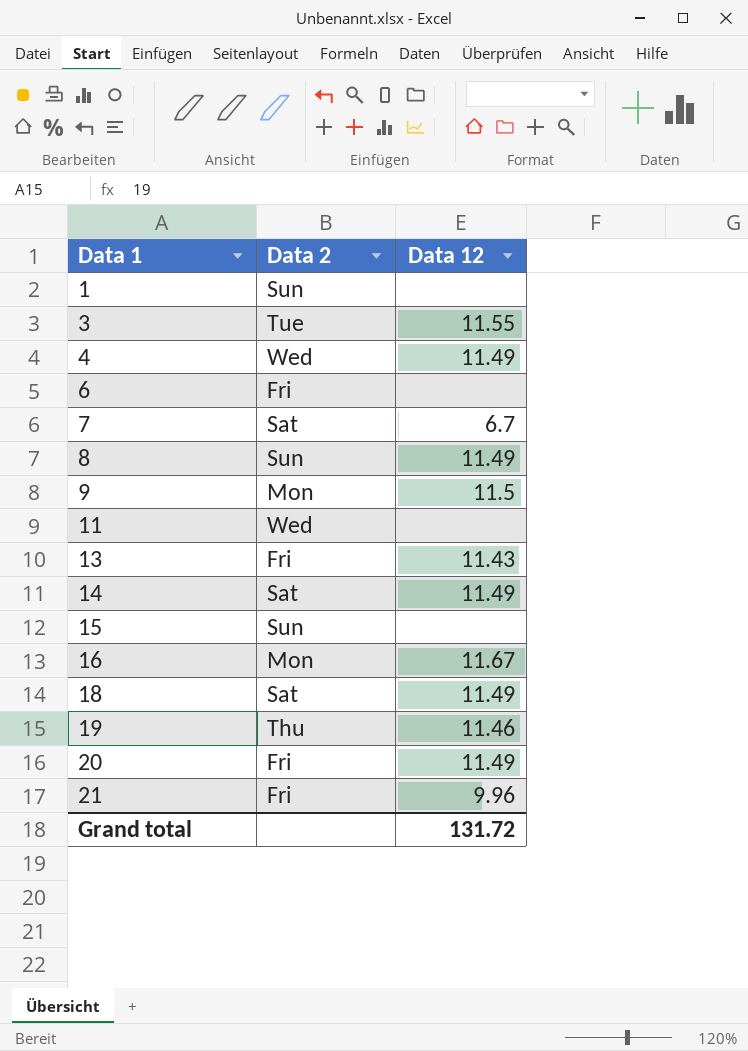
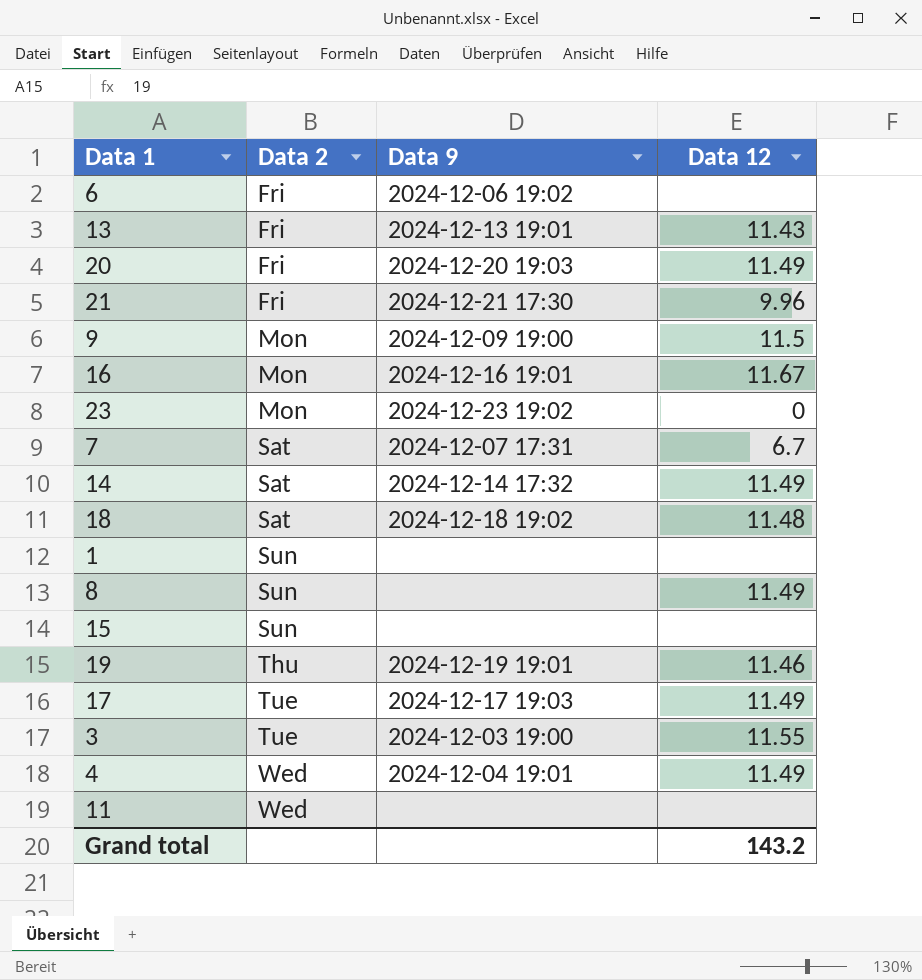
row order: Data 1 ascending -> Data 2 ascending
column Data 9 | position: none -> 3
row 23: none -> Mon | 2024-12-23 19:02 | 0
18 | Data 12: 11.49 -> 11.48
row 17: none -> Tue | 2024-12-17 19:03 | 11.49
Grand total | Data 12: 131.72 -> 143.2

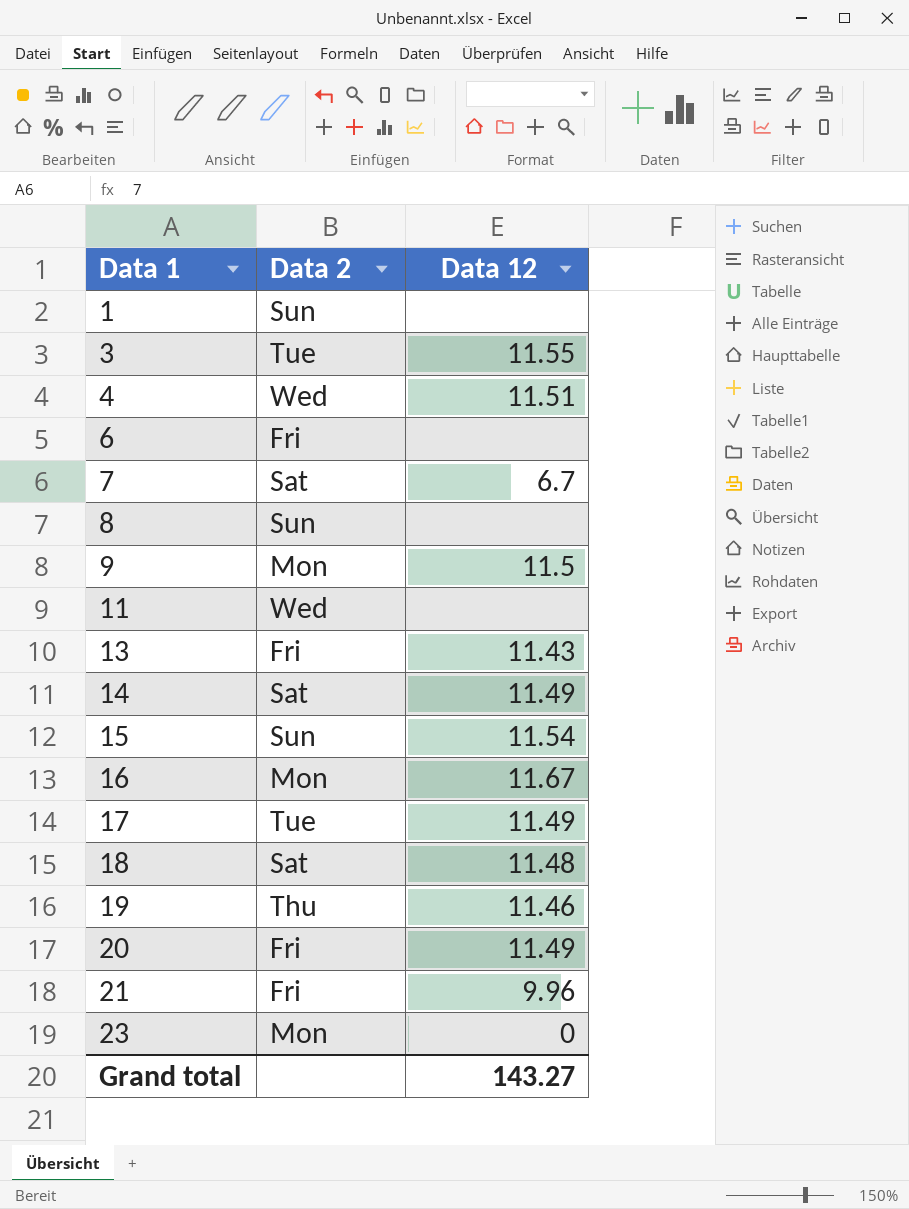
row order: Data 2 ascending -> Data 1 ascending
column Data 9 | position: 3 -> none
4 | Data 12: 11.49 -> 11.51
8 | Data 12: 11.49 -> none
15 | Data 12: none -> 11.54
Grand total | Data 12: 143.2 -> 143.27

